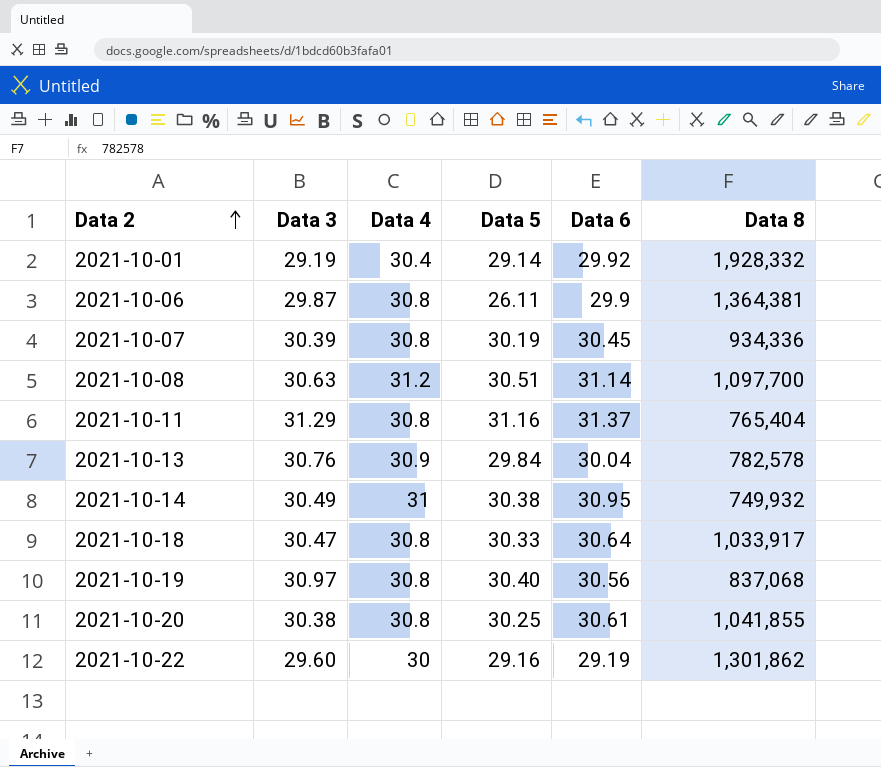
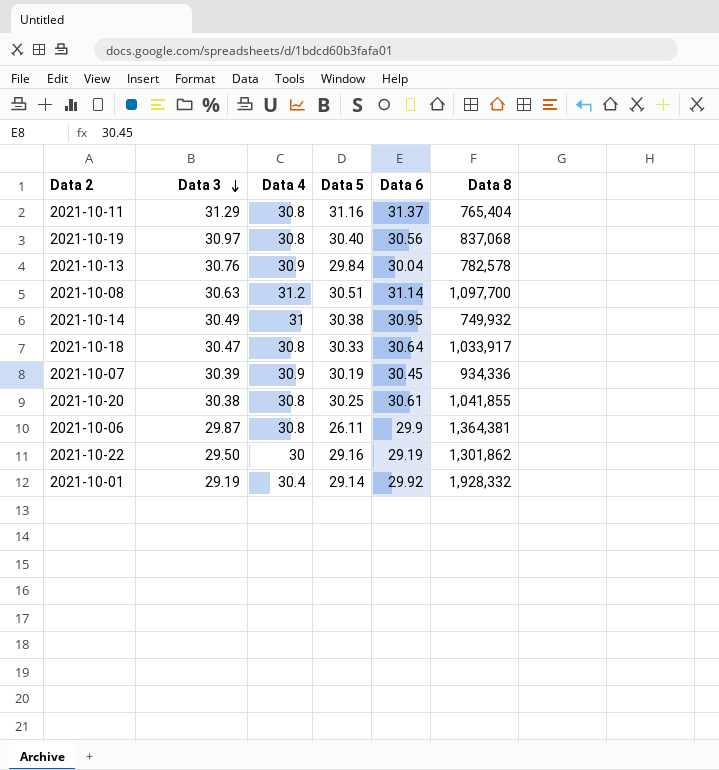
row order: Data 2 ascending -> Data 3 descending
2021-10-07 | Data 4: 30.8 -> 30.9
2021-10-22 | Data 3: 29.60 -> 29.50

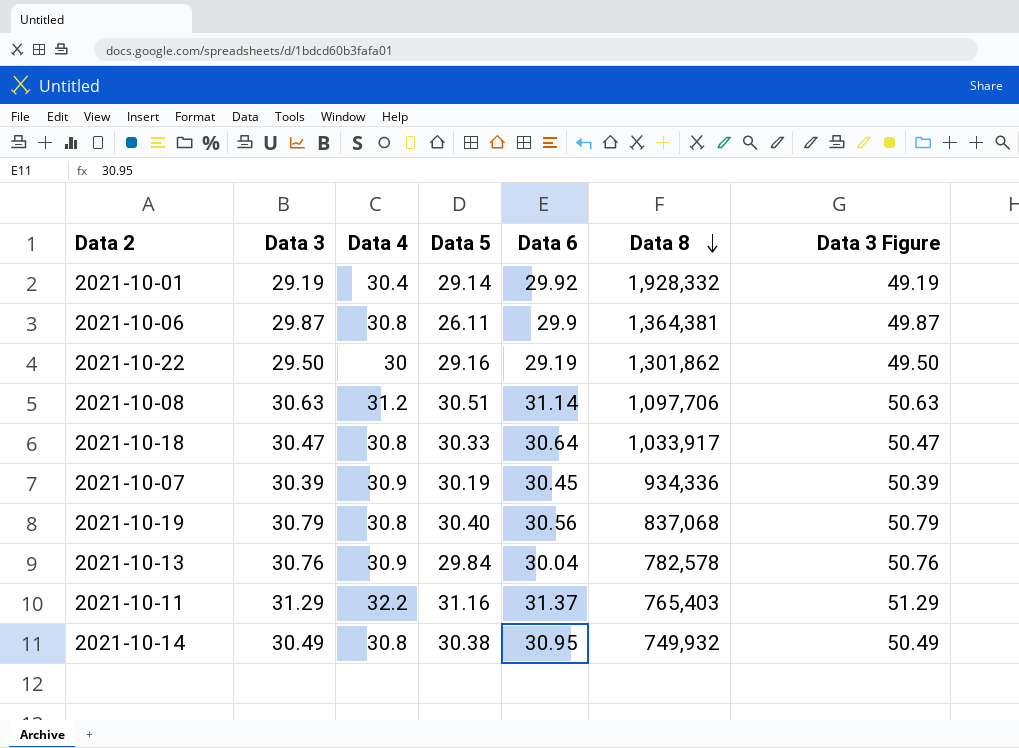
row order: Data 3 descending -> Data 8 descending
column Data 3 Figure | formula: none -> [Data 3] + 20
row 2021-10-20: 30.38 | 30.8 | 30.25 | 30.61 | 1,041,855 -> none
2021-10-08 | Data 8: 1,097,700 -> 1,097,706
2021-10-19 | Data 3: 30.97 -> 30.79
2021-10-11 | Data 4: 30.8 -> 32.2
2021-10-11 | Data 8: 765,404 -> 765,403
2021-10-14 | Data 4: 31 -> 30.8

